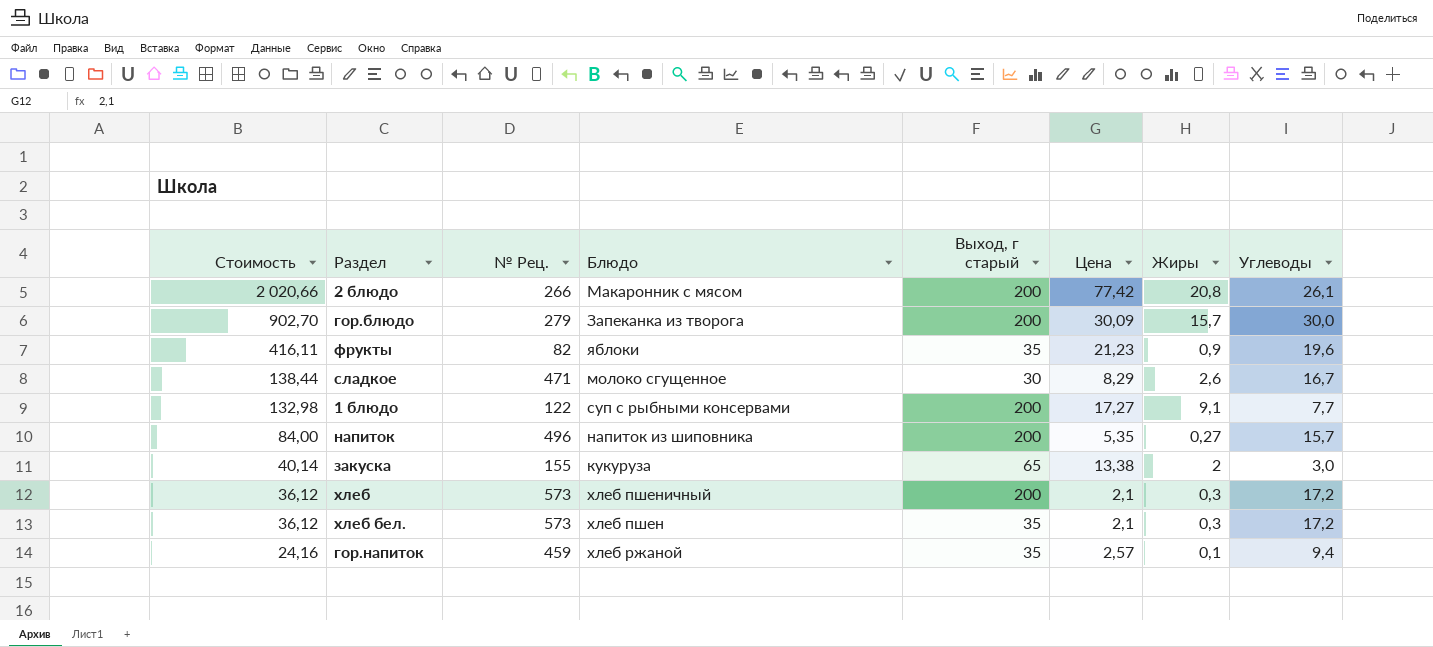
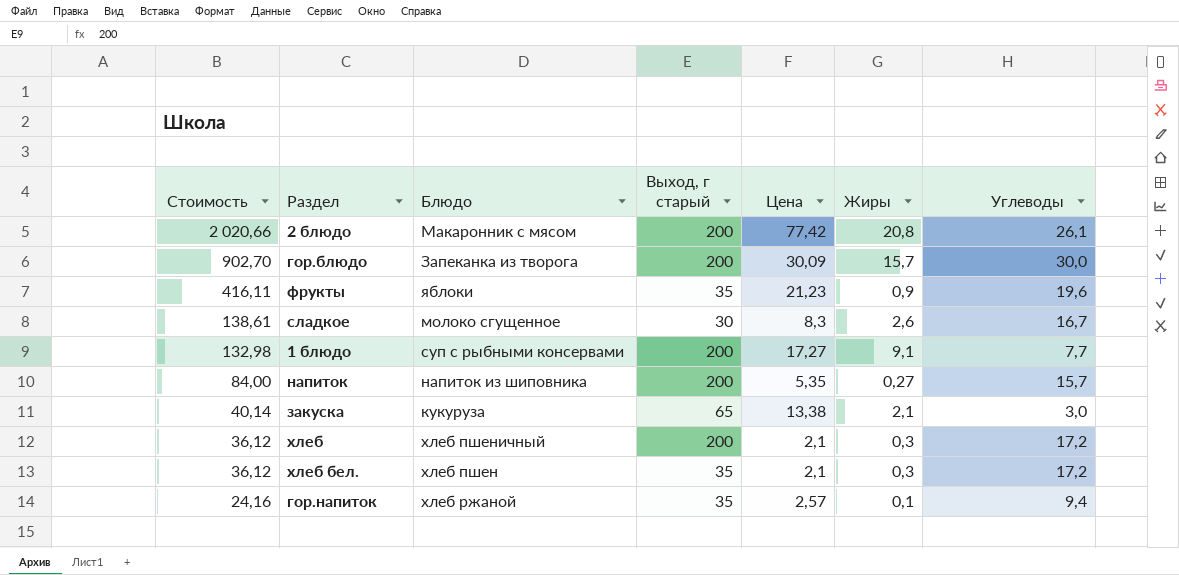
column № Рец. | position: 3 -> none
сладкое | Стоимость: 138,44 -> 138,61
сладкое | Цена: 8,29 -> 8,3
закуска | Жиры: 2 -> 2,1

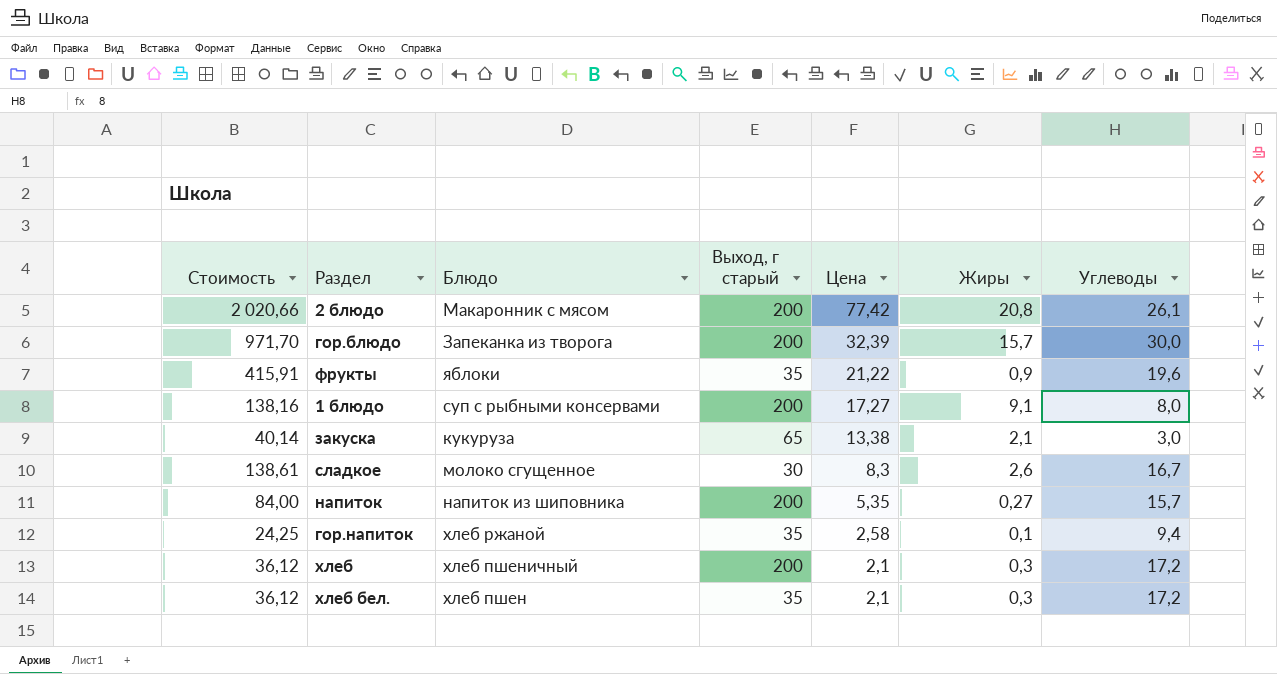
row order: Стоимость descending -> Цена descending
гор.блюдо | Стоимость: 902,70 -> 971,70
гор.блюдо | Цена: 30,09 -> 32,39
фрукты | Стоимость: 416,11 -> 415,91
фрукты | Цена: 21,23 -> 21,22
1 блюдо | Стоимость: 132,98 -> 138,16
1 блюдо | Углеводы: 7,7 -> 8,0
гор.напиток | Стоимость: 24,16 -> 24,25
гор.напиток | Цена: 2,57 -> 2,58

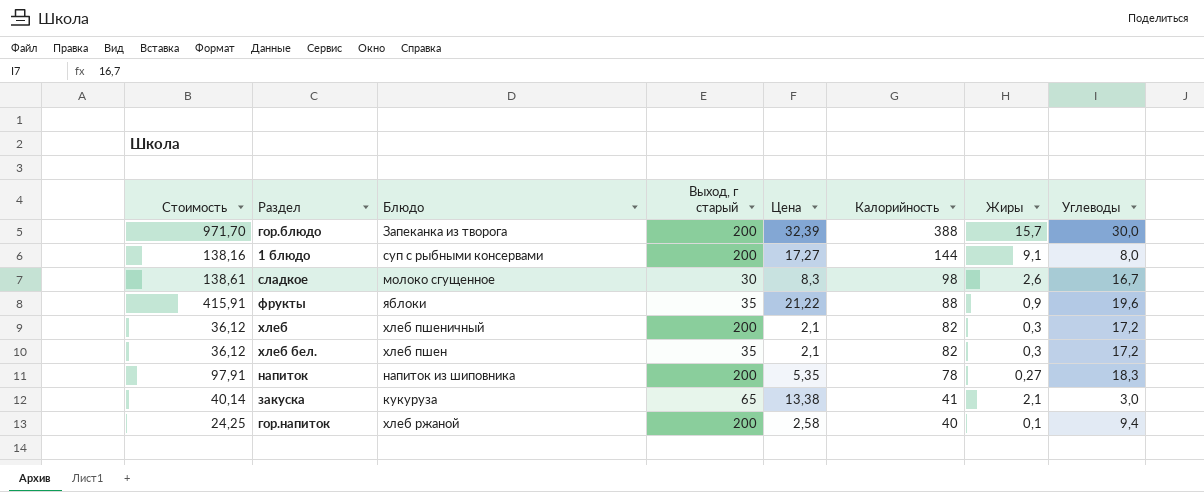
row order: Цена descending -> Калорийность descending
column Калорийность | position: none -> 6
row 2 блюдо: 2 020,66 | Макаронник с мясом | 200 | 77,42 | 20,8 | 26,1 -> none
напиток | Стоимость: 84,00 -> 97,91
напиток | Углеводы: 15,7 -> 18,3
гор.напиток | Выход, г старый: 35 -> 200

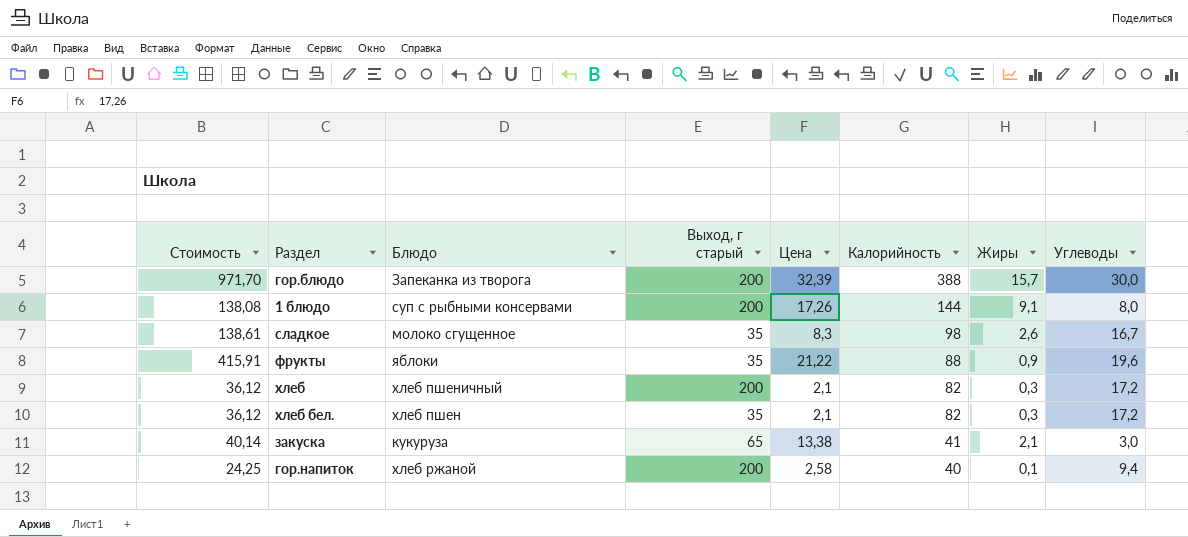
row напиток: 97,91 | напиток из шиповника | 200 | 5,35 | 78 | 0,27 | 18,3 -> none
1 блюдо | Стоимость: 138,16 -> 138,08
1 блюдо | Цена: 17,27 -> 17,26
сладкое | Выход, г старый: 30 -> 35

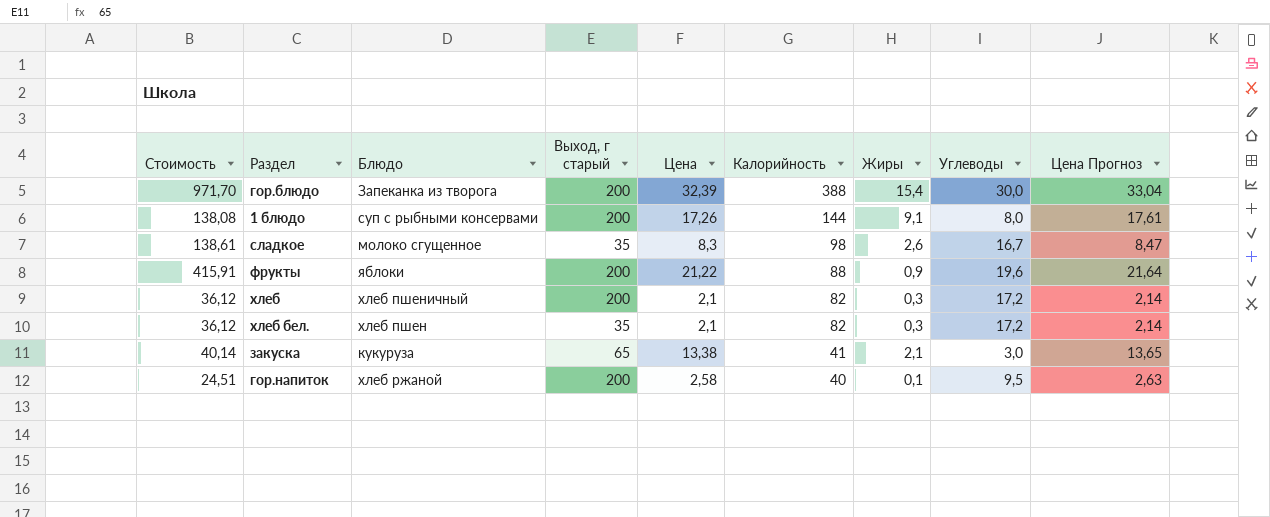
column Цена Прогноз | formula: none -> [Цена] * 1,02
гор.блюдо | Жиры: 15,7 -> 15,4
фрукты | Выход, г старый: 35 -> 200
гор.напиток | Стоимость: 24,25 -> 24,51
гор.напиток | Углеводы: 9,4 -> 9,5

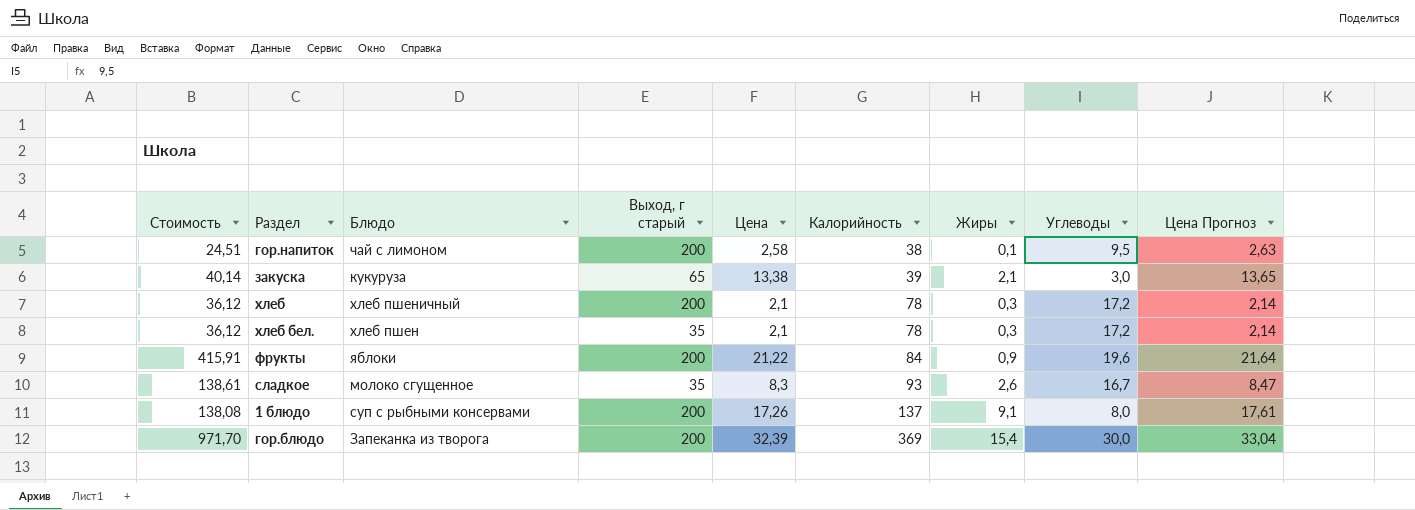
row order: Калорийность descending -> Калорийность ascending
гор.напиток | Блюдо: хлеб ржаной -> чай с лимоном
гор.напиток | Калорийность: 40 -> 38
закуска | Калорийность: 41 -> 39
хлеб | Калорийность: 82 -> 78
хлеб бел. | Калорийность: 82 -> 78
фрукты | Калорийность: 88 -> 84
сладкое | Калорийность: 98 -> 93
1 блюдо | Калорийность: 144 -> 137
гор.блюдо | Калорийность: 388 -> 369

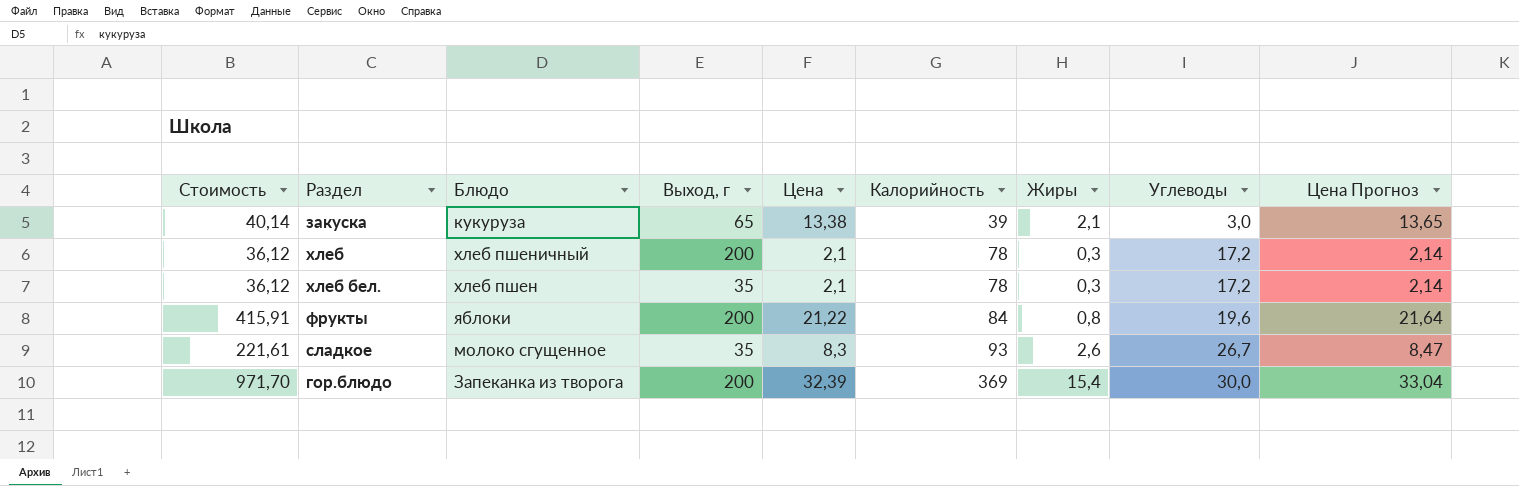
column name: Выход, г старый -> Выход, г
row гор.напиток: 24,51 | чай с лимоном | 200 | 2,58 | 38 | 0,1 | 9,5 | 2,63 -> none
row 1 блюдо: 138,08 | суп с рыбными консервами | 200 | 17,26 | 137 | 9,1 | 8,0 | 17,61 -> none
фрукты | Жиры: 0,9 -> 0,8
сладкое | Стоимость: 138,61 -> 221,61
сладкое | Углеводы: 16,7 -> 26,7

